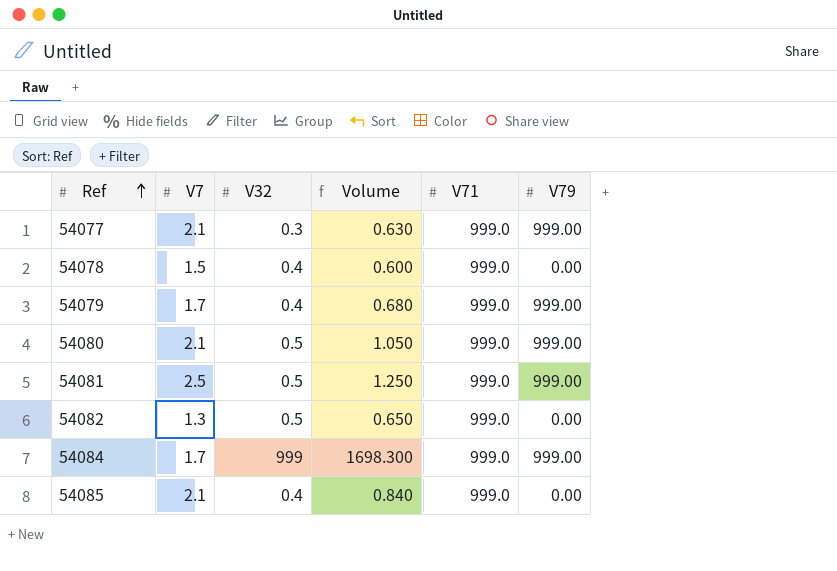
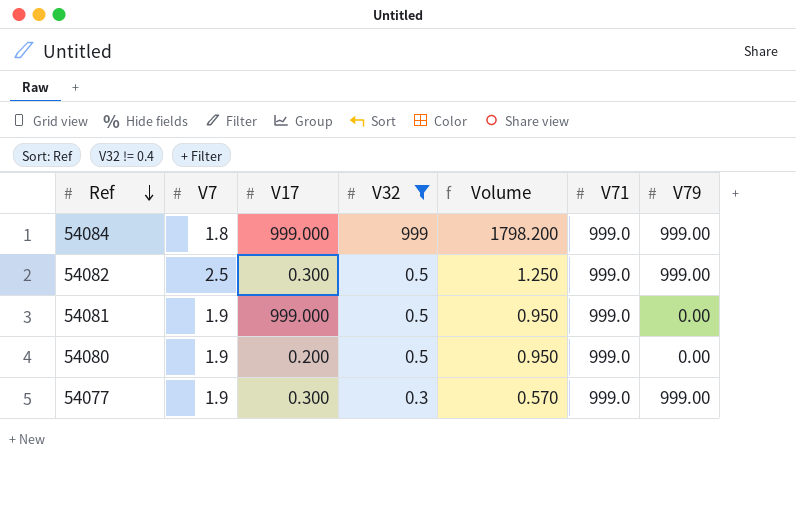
filter: none -> V32 != 0.4
row order: Ref ascending -> Ref descending
column V17 | position: none -> 3
54084 | V7: 1.7 -> 1.8
54084 | Volume: 1698.300 -> 1798.200
54082 | V7: 1.3 -> 2.5
54082 | Volume: 0.650 -> 1.250
54082 | V79: 0.00 -> 999.00
54081 | V7: 2.5 -> 1.9
54081 | Volume: 1.250 -> 0.950
54081 | V79: 999.00 -> 0.00
54080 | V7: 2.1 -> 1.9
54080 | Volume: 1.050 -> 0.950
54080 | V79: 999.00 -> 0.00
54077 | V7: 2.1 -> 1.9
54077 | Volume: 0.630 -> 0.570

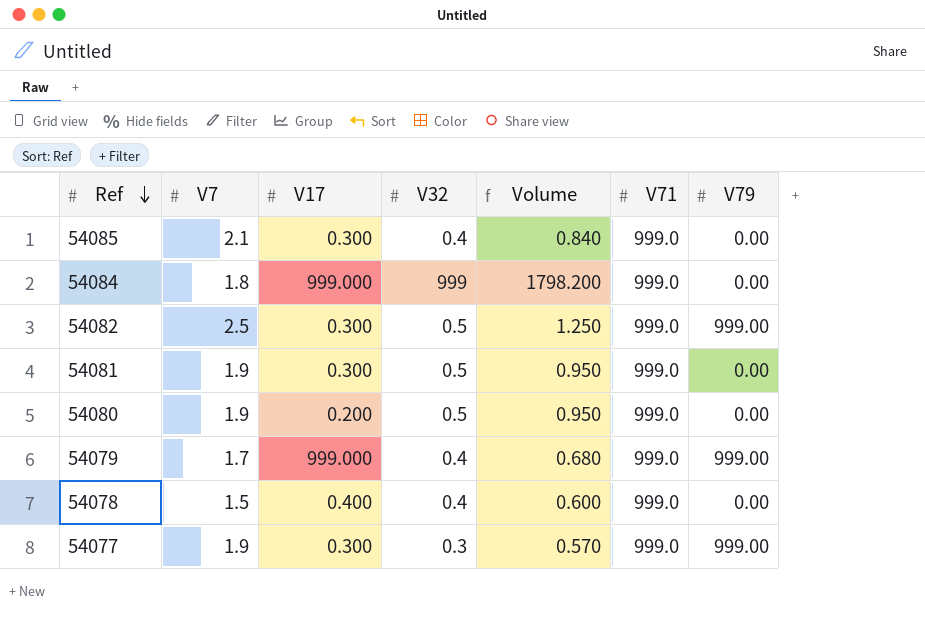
filter: V32 != 0.4 -> none
54084 | V79: 999.00 -> 0.00
54081 | V17: 999.000 -> 0.300

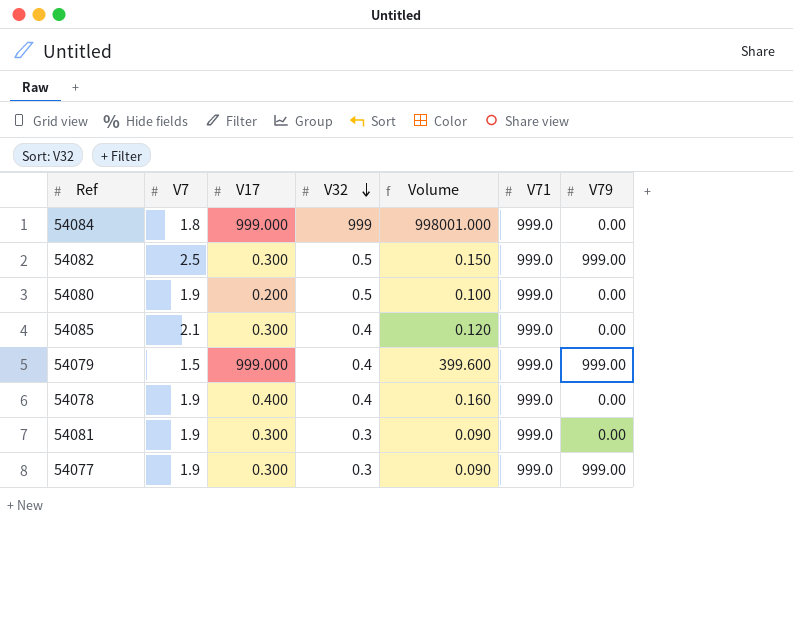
row order: Ref descending -> V32 descending
column Volume | formula: [V7] * [V32] -> [V17] * [V32]
54079 | V7: 1.7 -> 1.5
54078 | V7: 1.5 -> 1.9
54081 | V32: 0.5 -> 0.3

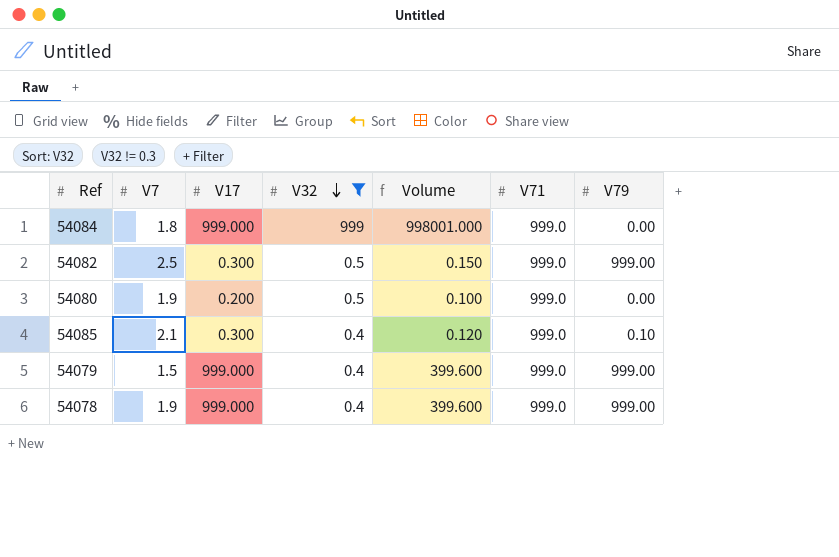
filter: none -> V32 != 0.3
54085 | V79: 0.00 -> 0.10
54078 | V17: 0.400 -> 999.000
54078 | Volume: 0.160 -> 399.600
54078 | V79: 0.00 -> 999.00

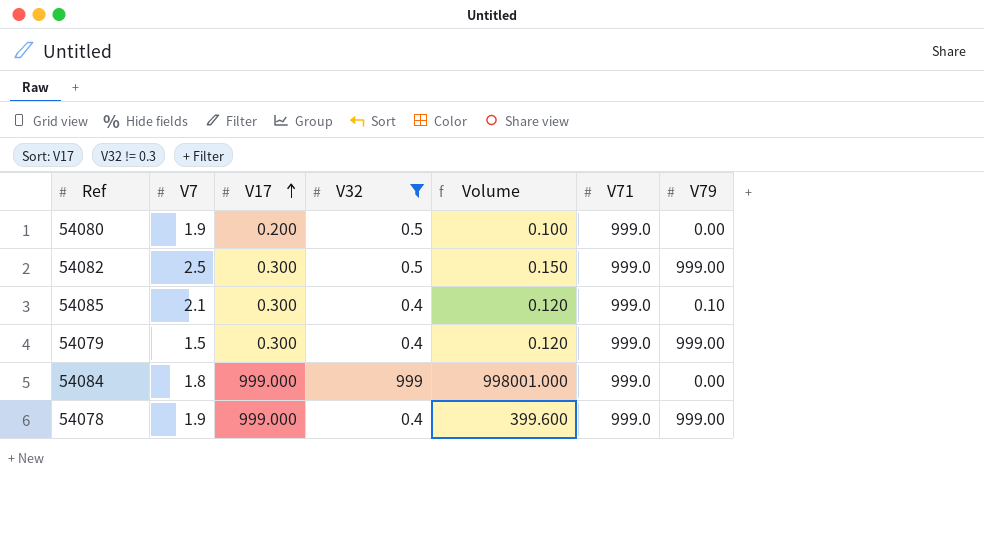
row order: V32 descending -> V17 ascending
54079 | V17: 999.000 -> 0.300
54079 | Volume: 399.600 -> 0.120

